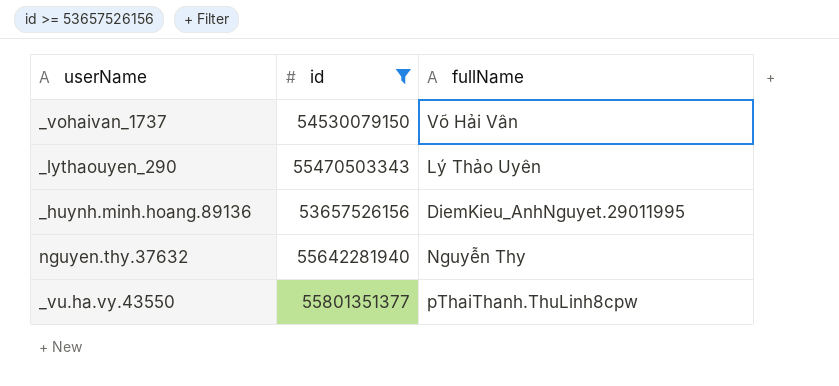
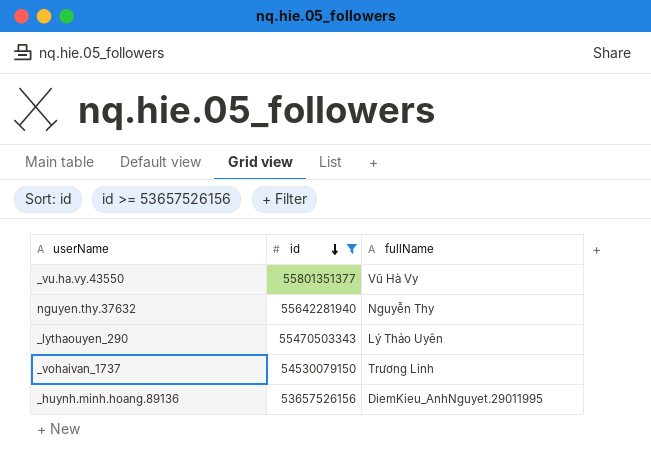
row order: none -> id descending
_vu.ha.vy.43550 | fullName: pThaiThanh.ThuLinh8cpw -> Vũ Hà Vy
_vohaivan_1737 | fullName: Võ Hải Vân -> Trương Linh

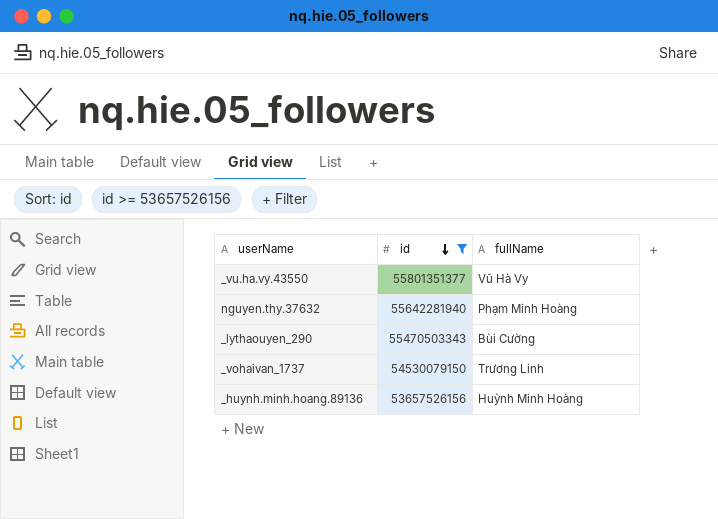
nguyen.thy.37632 | fullName: Nguyễn Thy -> Phạm Minh Hoàng
_lythaouyen_290 | fullName: Lý Thảo Uyên -> Bùi Cường
_huynh.minh.hoang.89136 | fullName: DiemKieu_AnhNguyet.29011995 -> Huỳnh Minh Hoàng

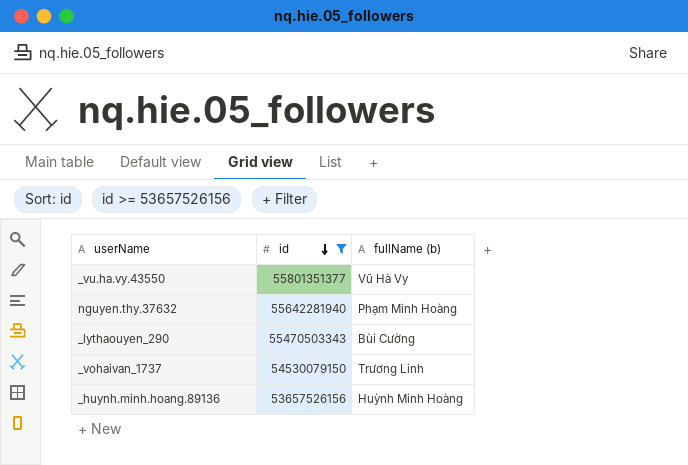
column name: fullName -> fullName (b)

